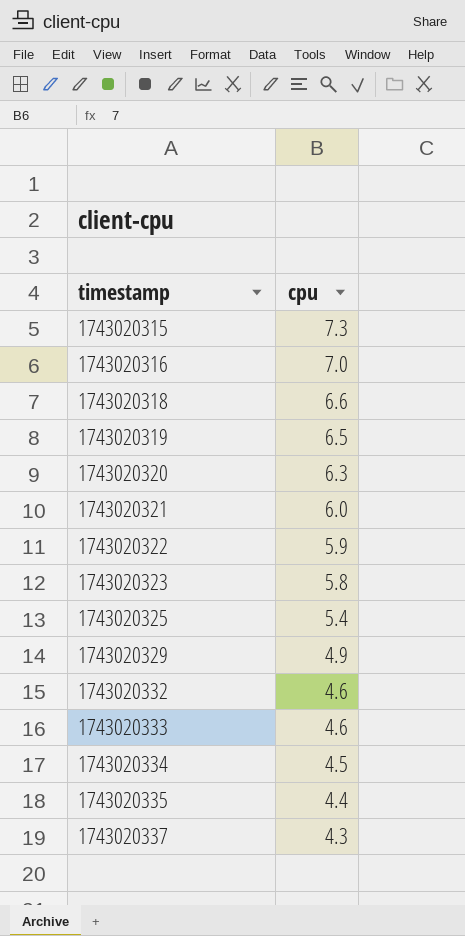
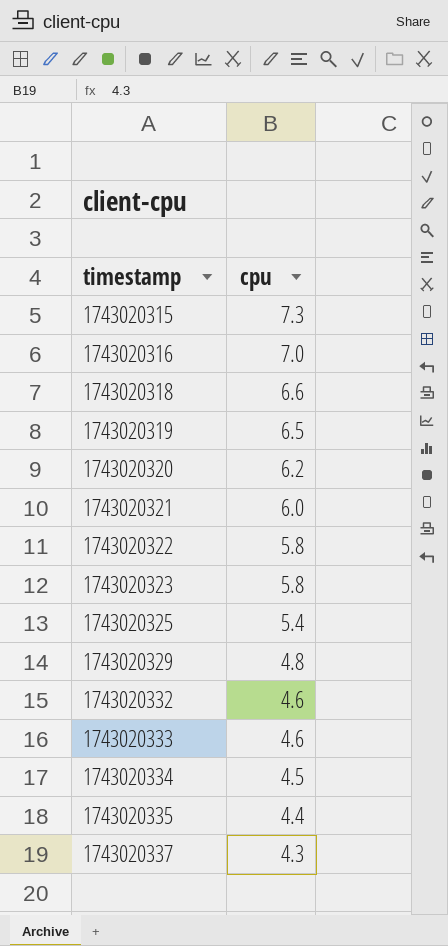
1743020320 | cpu: 6.3 -> 6.2
1743020322 | cpu: 5.9 -> 5.8
1743020329 | cpu: 4.9 -> 4.8

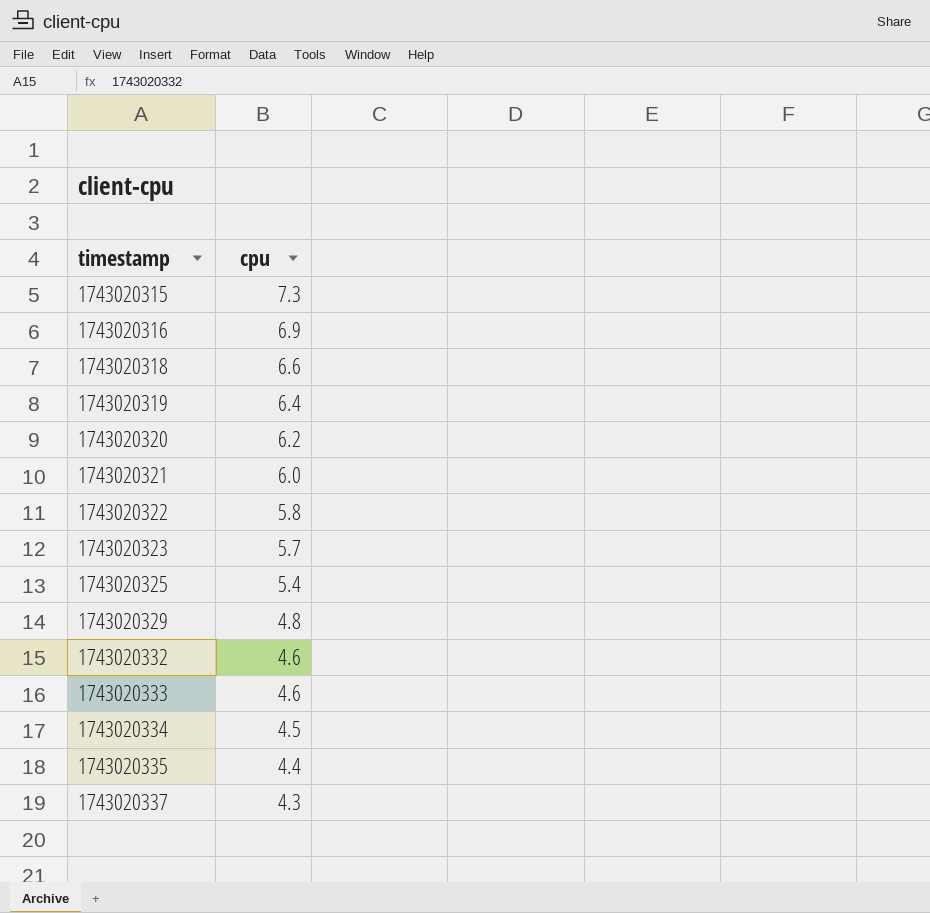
1743020316 | cpu: 7.0 -> 6.9
1743020319 | cpu: 6.5 -> 6.4
1743020323 | cpu: 5.8 -> 5.7

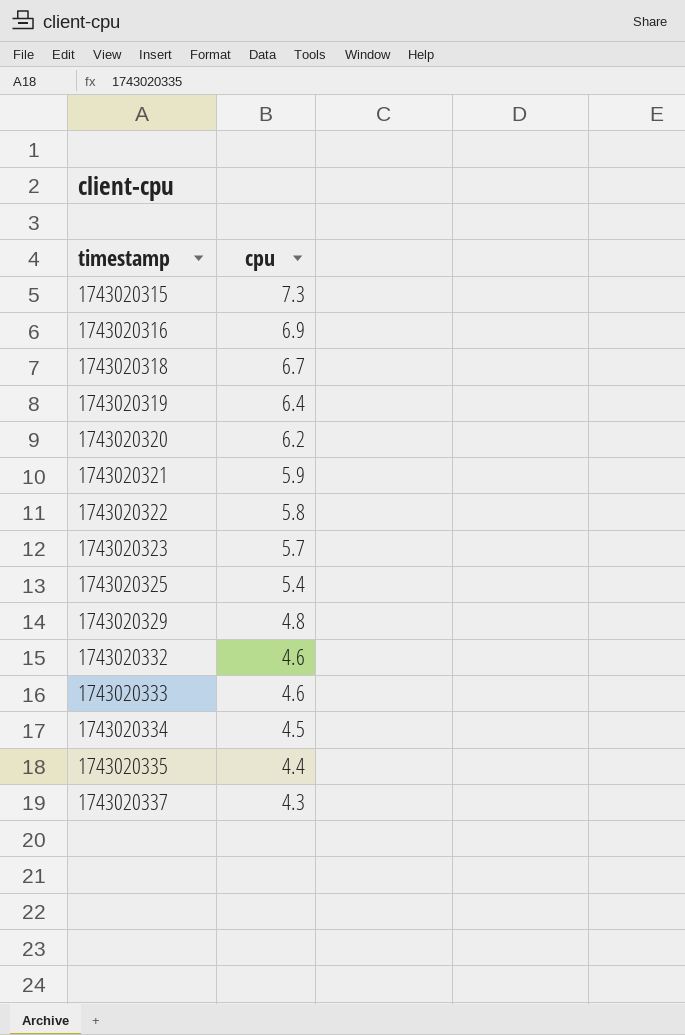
1743020318 | cpu: 6.6 -> 6.7
1743020321 | cpu: 6.0 -> 5.9

